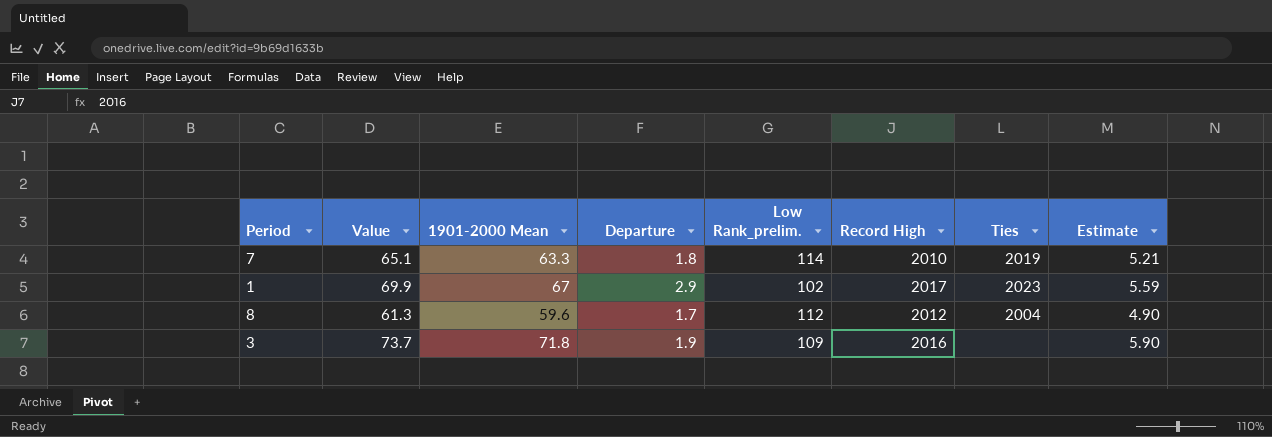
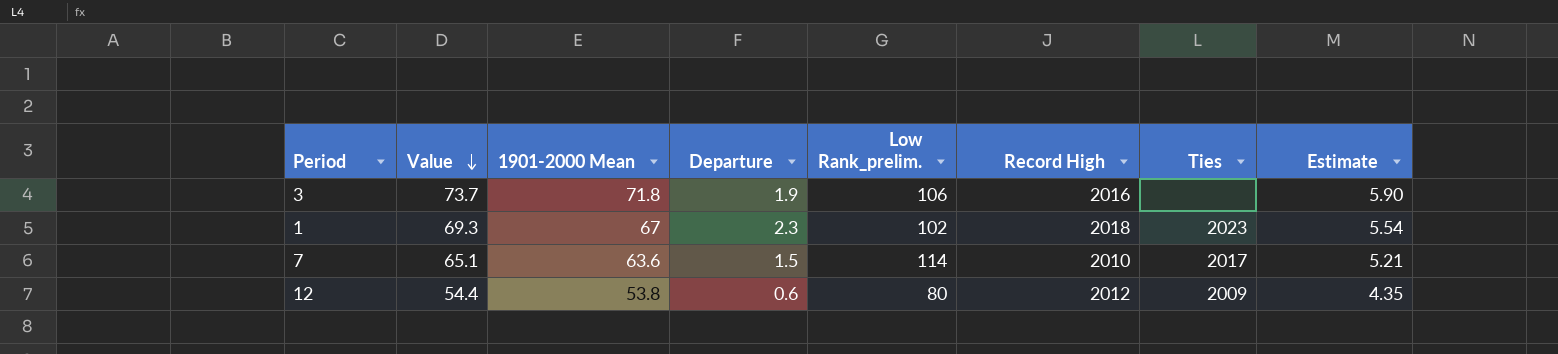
row order: none -> Value descending
row 8: 61.3 | 59.6 | 1.7 | 112 | 2012 | 2004 | 4.90 -> none
3 | Low Rank_prelim.: 109 -> 106
1 | Value: 69.9 -> 69.3
1 | Departure: 2.9 -> 2.3
1 | Record High: 2017 -> 2018
1 | Estimate: 5.59 -> 5.54
7 | 1901-2000 Mean: 63.3 -> 63.6
7 | Departure: 1.8 -> 1.5
7 | Ties: 2019 -> 2017
row 12: none -> 54.4 | 53.8 | 0.6 | 80 | 2012 | 2009 | 4.35

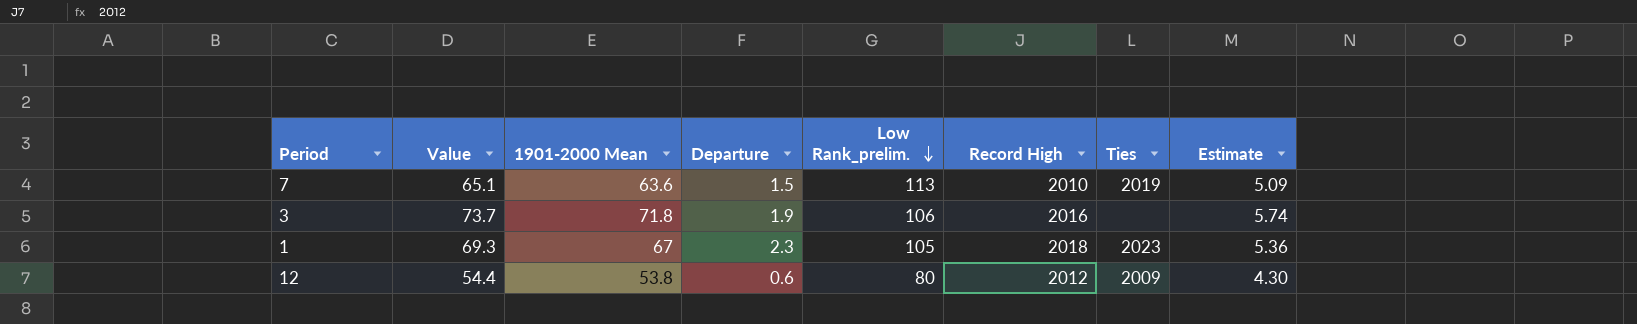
row order: Value descending -> Low Rank_prelim. descending
column Estimate | formula: [Value] * 0.08 -> [1901-2000 Mean] * 0.08
7 | Low Rank_prelim.: 114 -> 113
7 | Ties: 2017 -> 2019
1 | Low Rank_prelim.: 102 -> 105

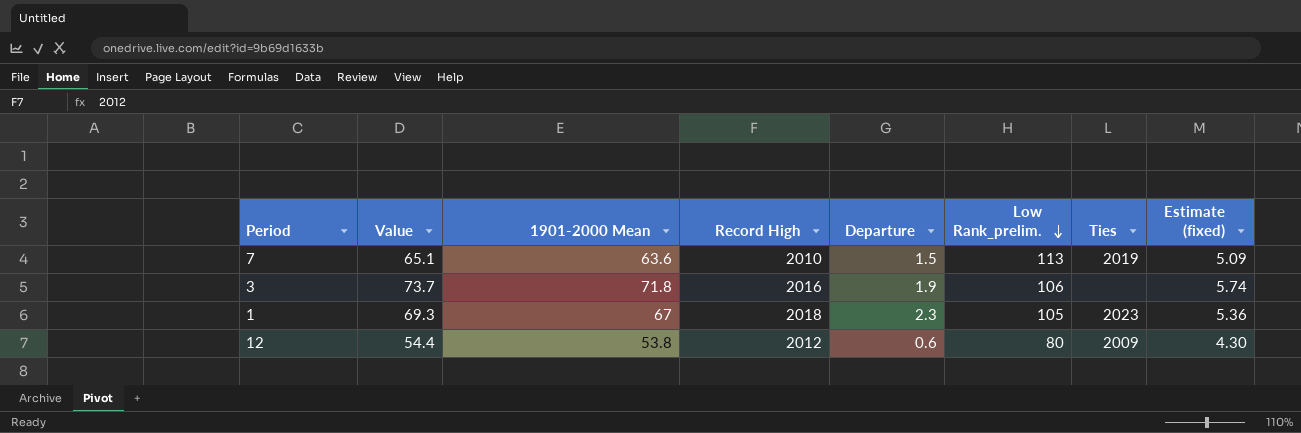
column Record High | position: 6 -> 4
column name: Estimate -> Estimate (fixed)

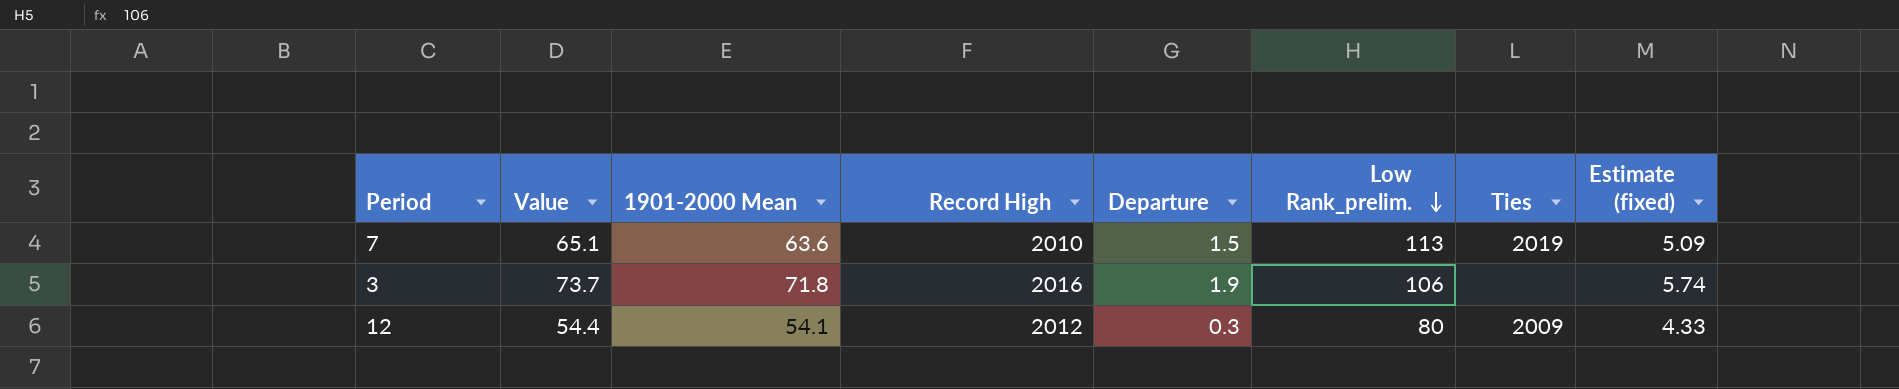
row 1: 69.3 | 67 | 2018 | 2.3 | 105 | 2023 | 5.36 -> none
12 | 1901-2000 Mean: 53.8 -> 54.1
12 | Departure: 0.6 -> 0.3
12 | Estimate (fixed): 4.30 -> 4.33

